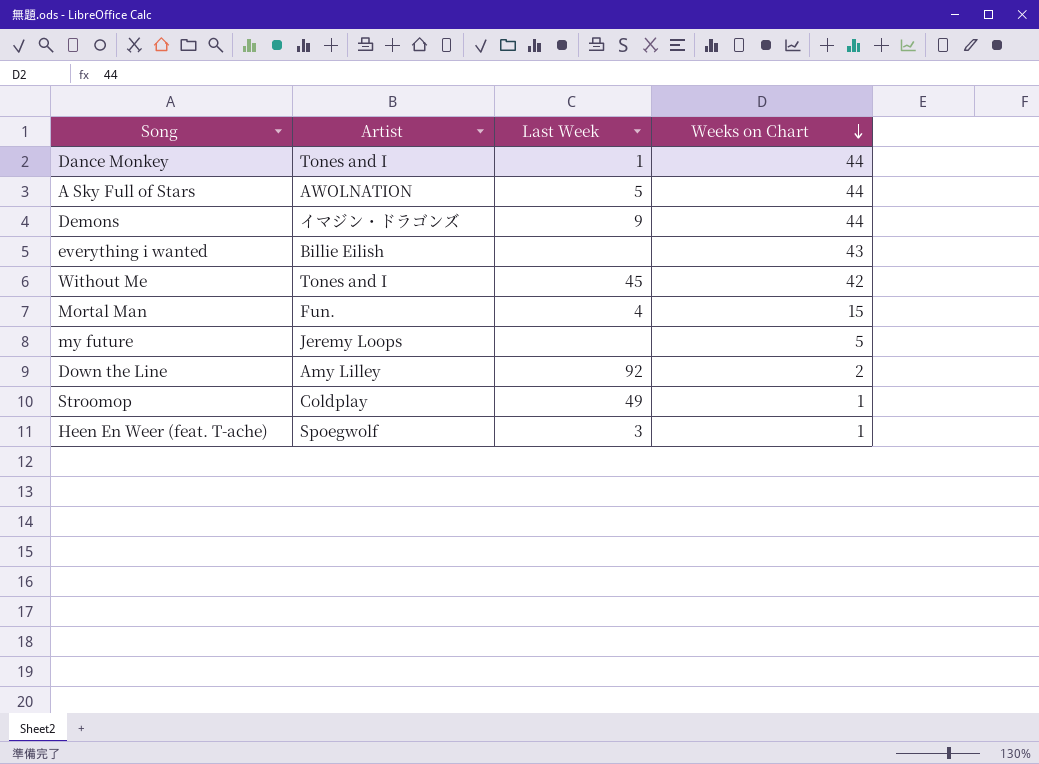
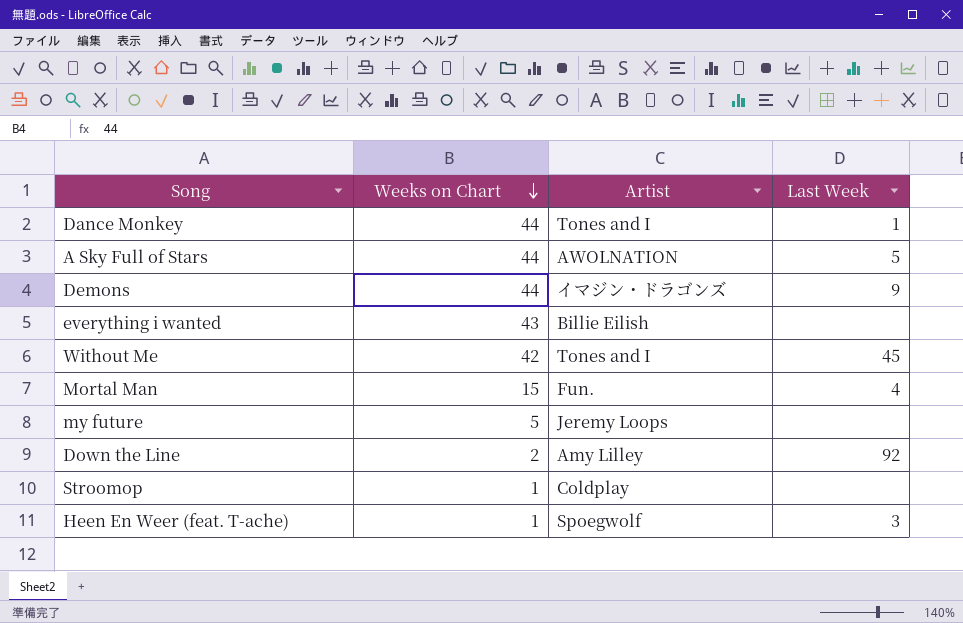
column Weeks on Chart | position: 4 -> 2
Stroomop | Last Week: 49 -> none

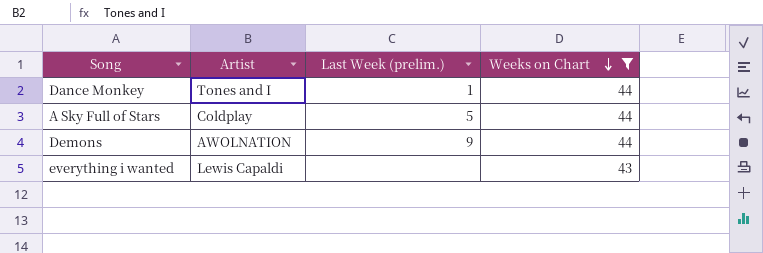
filter: none -> Weeks on Chart >= 43
column name: Last Week -> Last Week (prelim.)
column Weeks on Chart | position: 2 -> 4
A Sky Full of Stars | Artist: AWOLNATION -> Coldplay
Demons | Artist: イマジン・ドラゴンズ -> AWOLNATION
everything i wanted | Artist: Billie Eilish -> Lewis Capaldi

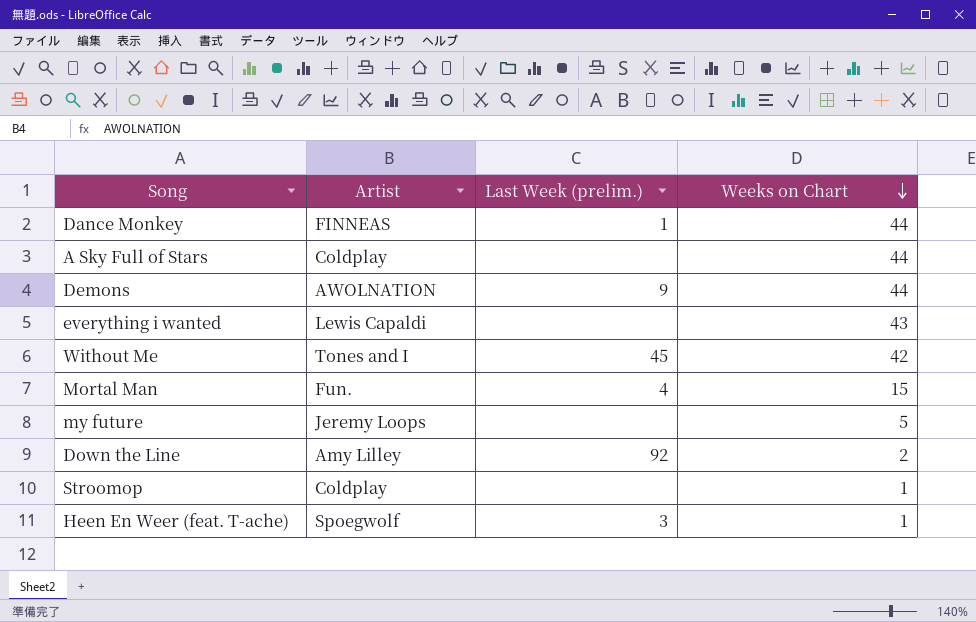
filter: Weeks on Chart >= 43 -> none
Dance Monkey | Artist: Tones and I -> FINNEAS
A Sky Full of Stars | Last Week (prelim.): 5 -> none

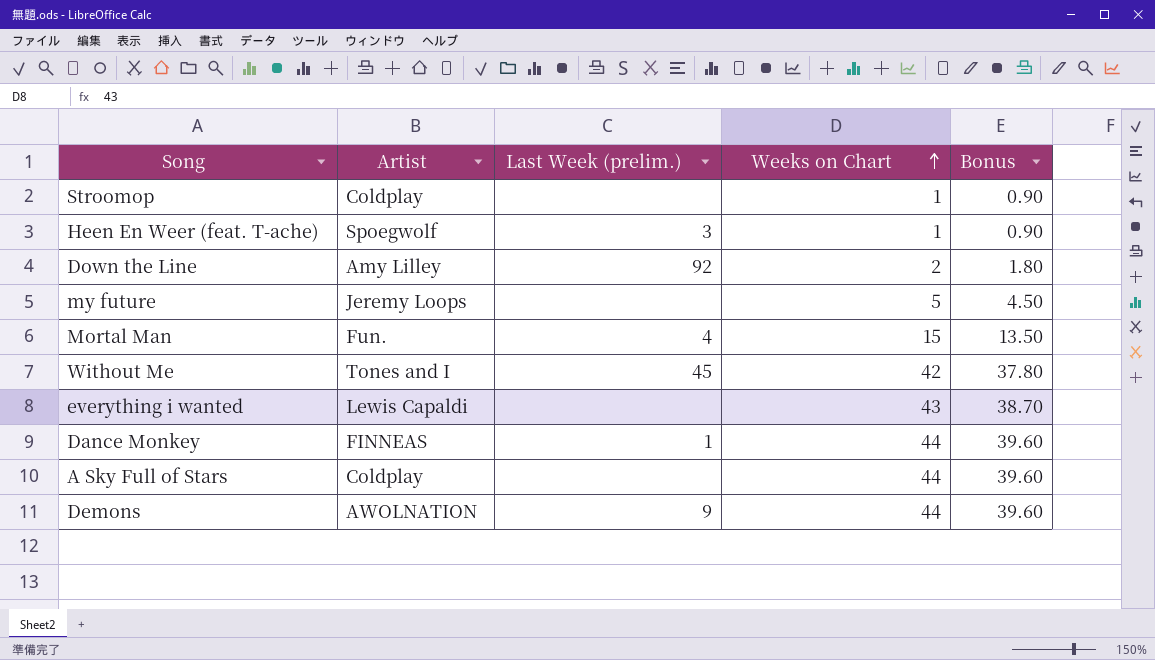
row order: Weeks on Chart descending -> Weeks on Chart ascending
column Bonus | formula: none -> [Weeks on Chart] * 0.9

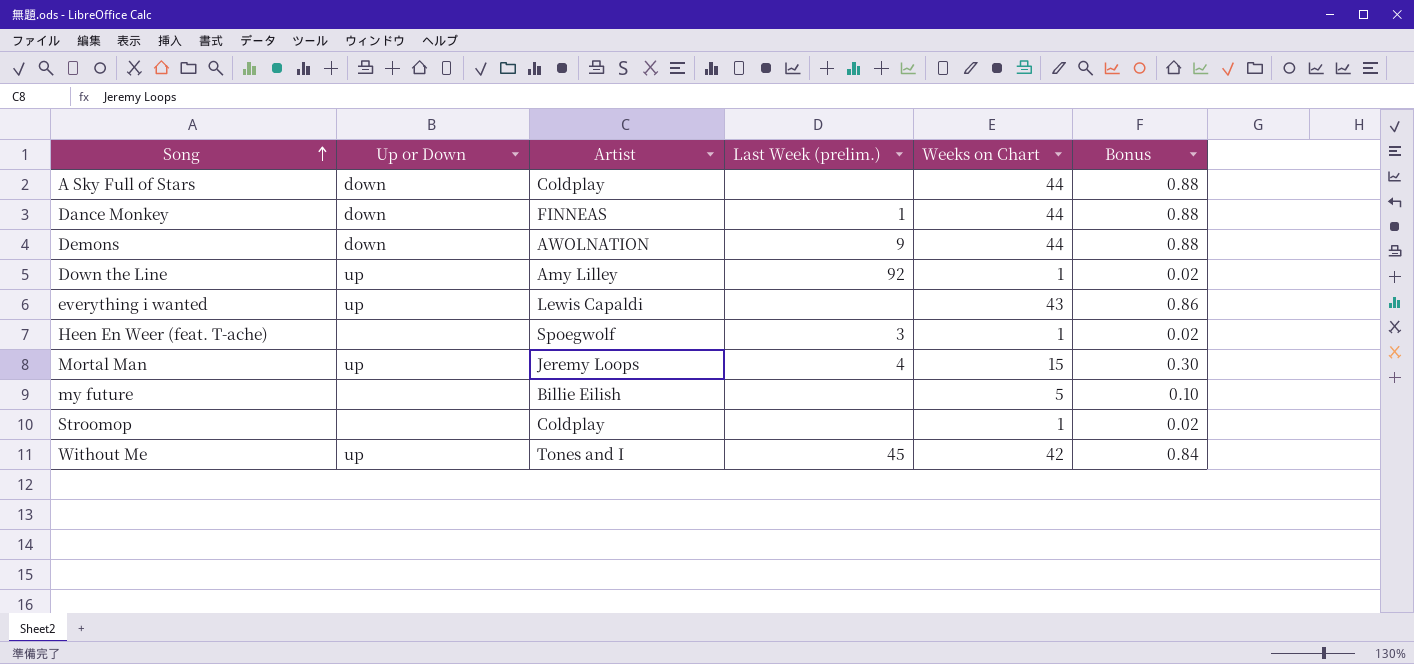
row order: Weeks on Chart ascending -> Song ascending
column Up or Down | position: none -> 2
column Bonus | formula: [Weeks on Chart] * 0.9 -> [Weeks on Chart] * 0.02
Down the Line | Weeks on Chart: 2 -> 1
Mortal Man | Artist: Fun. -> Jeremy Loops
my future | Artist: Jeremy Loops -> Billie Eilish

